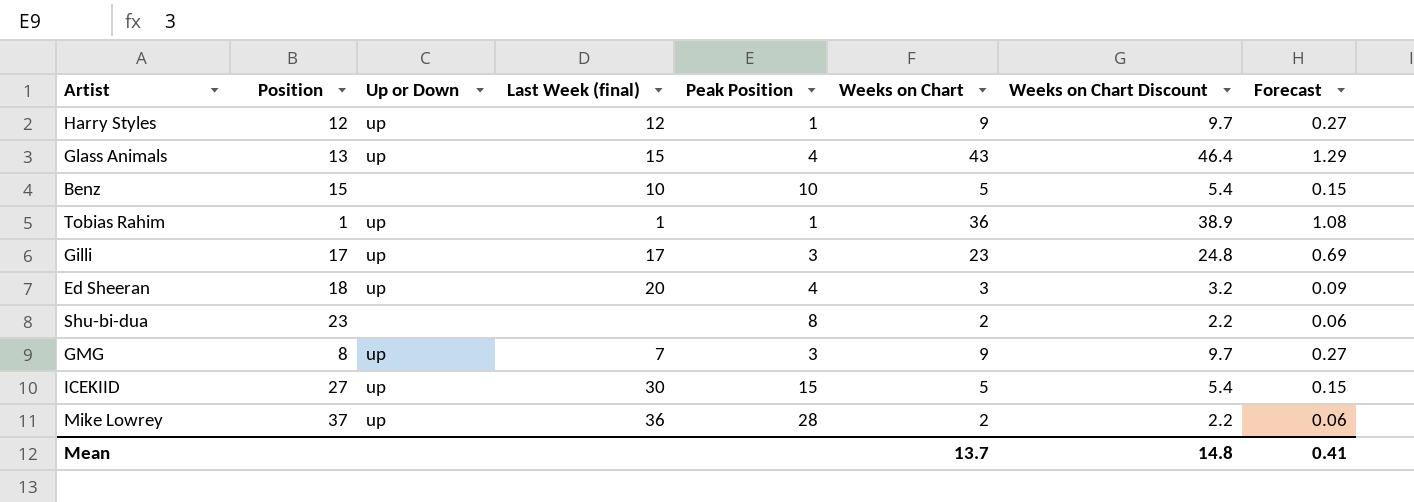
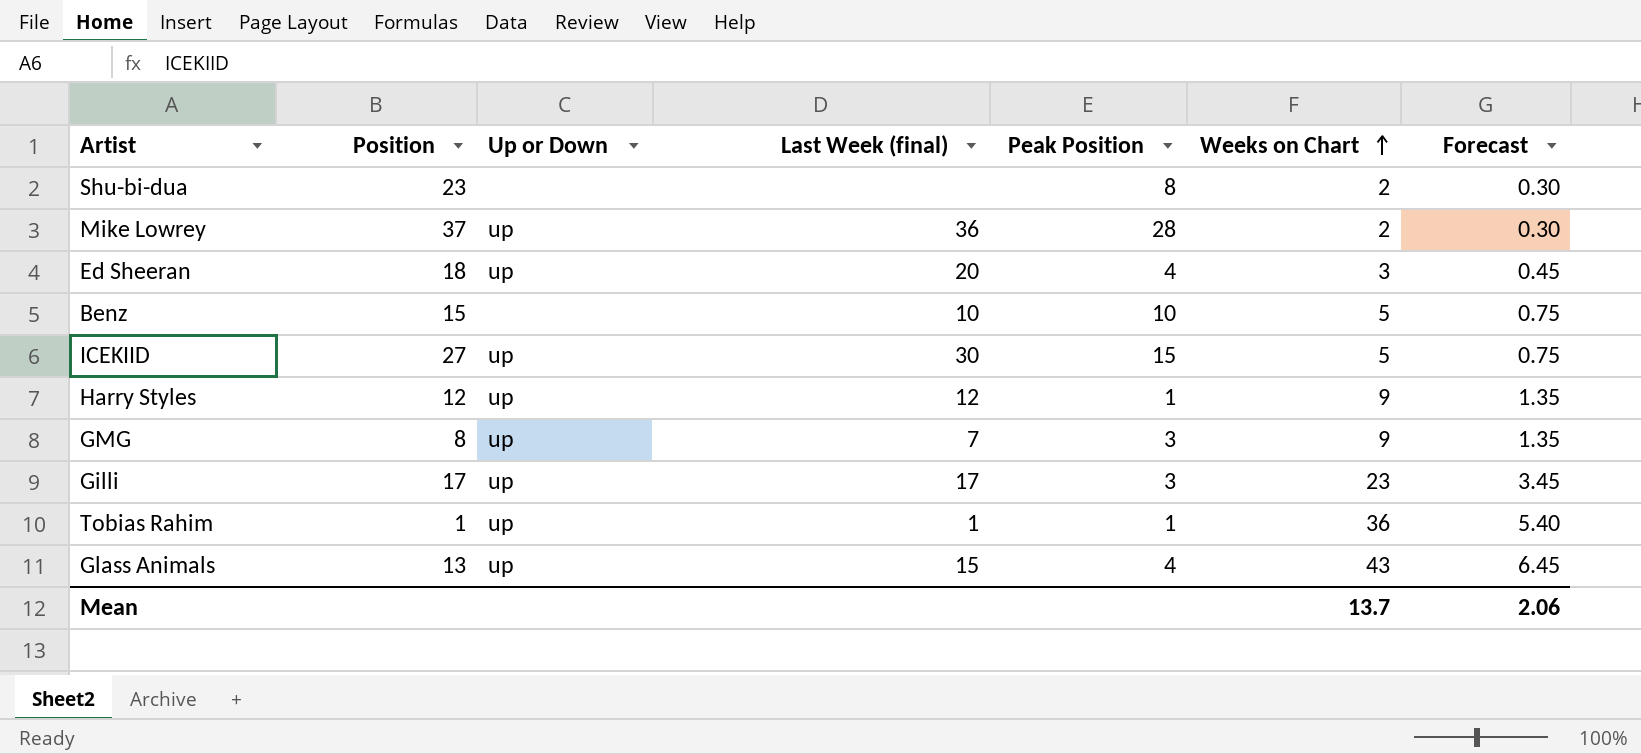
row order: none -> Weeks on Chart ascending
column Weeks on Chart Discount | formula: [Weeks on Chart] * 1.08 -> none
column Forecast | formula: [Weeks on Chart] * 0.03 -> [Weeks on Chart] * 0.15
Mean | Forecast: 0.41 -> 2.06

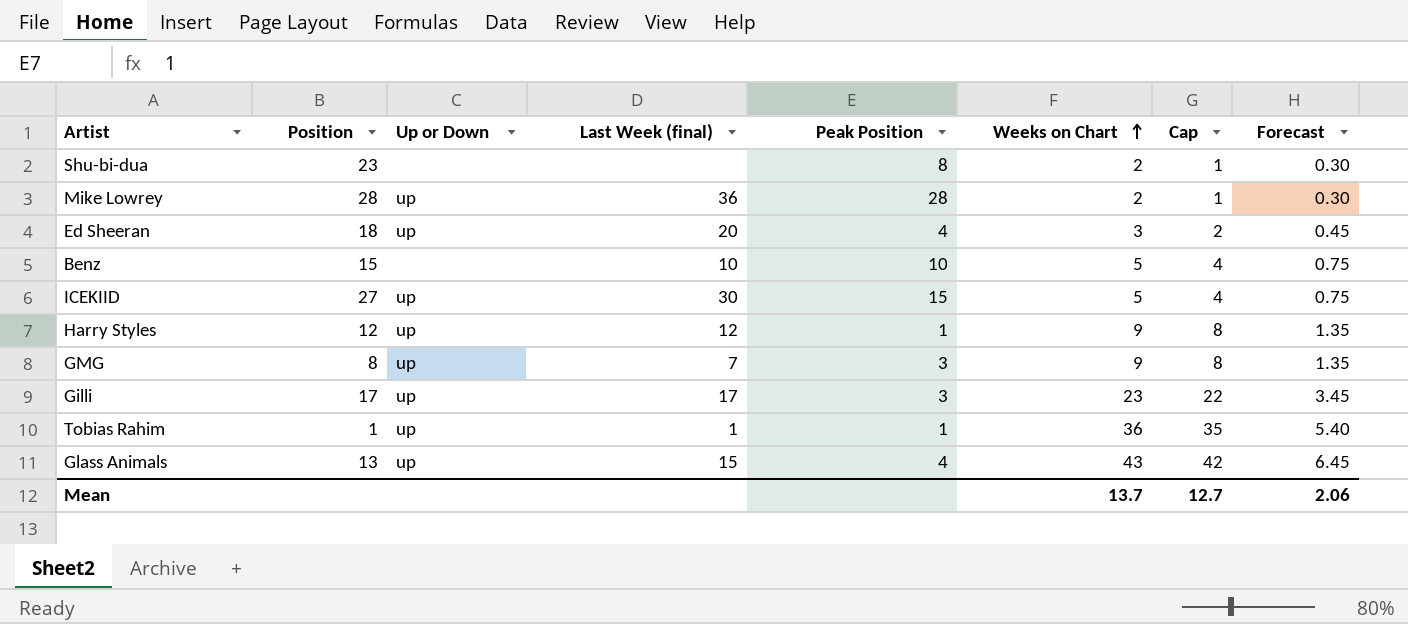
column Cap | formula: none -> [Weeks on Chart] - 1
Mike Lowrey | Position: 37 -> 28

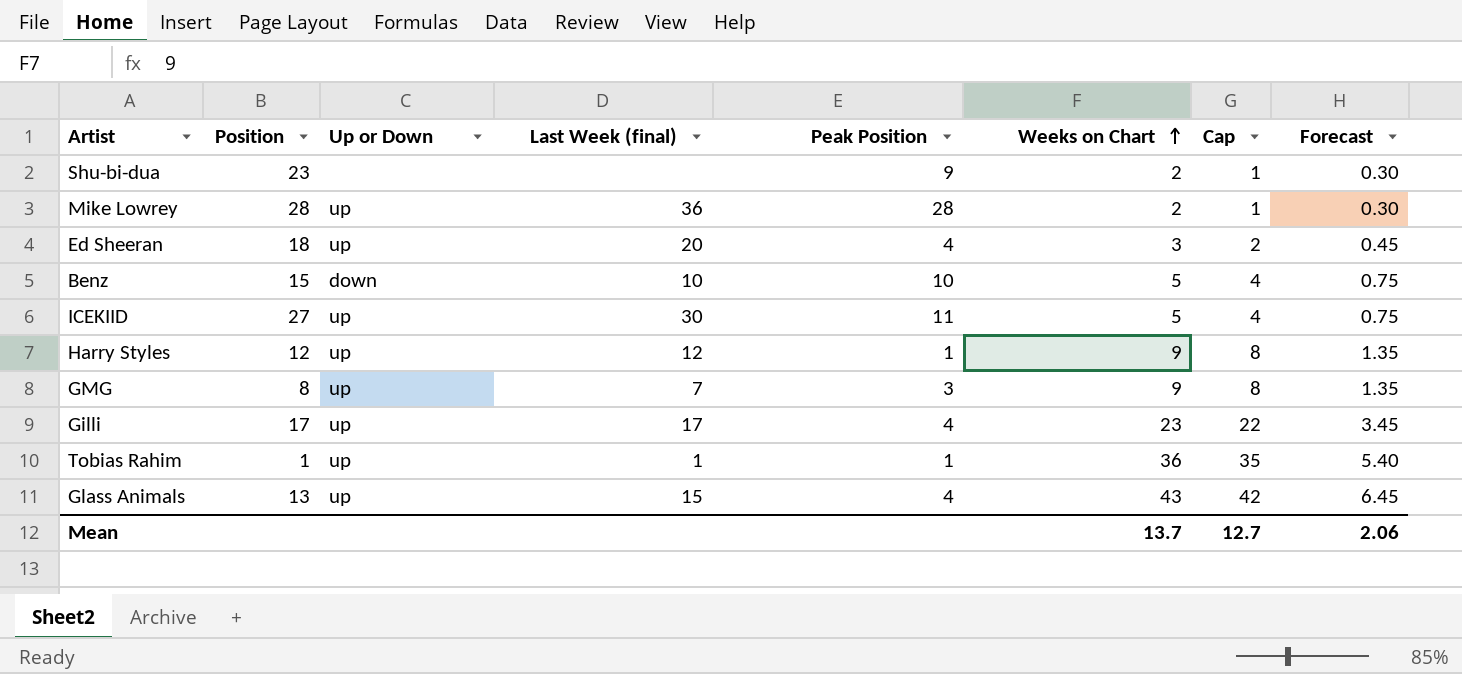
Shu-bi-dua | Peak Position: 8 -> 9
Benz | Up or Down: none -> down
ICEKIID | Peak Position: 15 -> 11
Gilli | Peak Position: 3 -> 4

